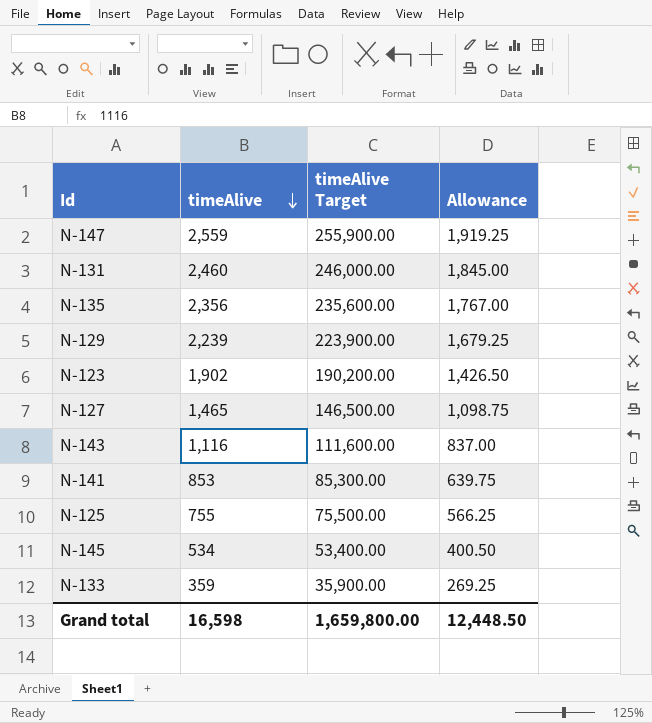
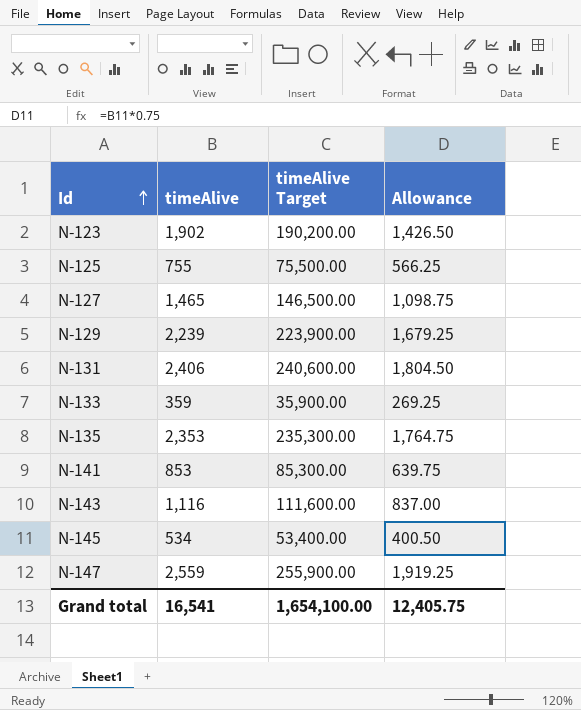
row order: timeAlive descending -> Id ascending
N-131 | timeAlive: 2,460 -> 2,406
N-131 | timeAlive Target: 246,000.00 -> 240,600.00
N-131 | Allowance: 1,845.00 -> 1,804.50
N-135 | timeAlive: 2,356 -> 2,353
N-135 | timeAlive Target: 235,600.00 -> 235,300.00
N-135 | Allowance: 1,767.00 -> 1,764.75
Grand total | timeAlive: 16,598 -> 16,541
Grand total | timeAlive Target: 1,659,800.00 -> 1,654,100.00
Grand total | Allowance: 12,448.50 -> 12,405.75

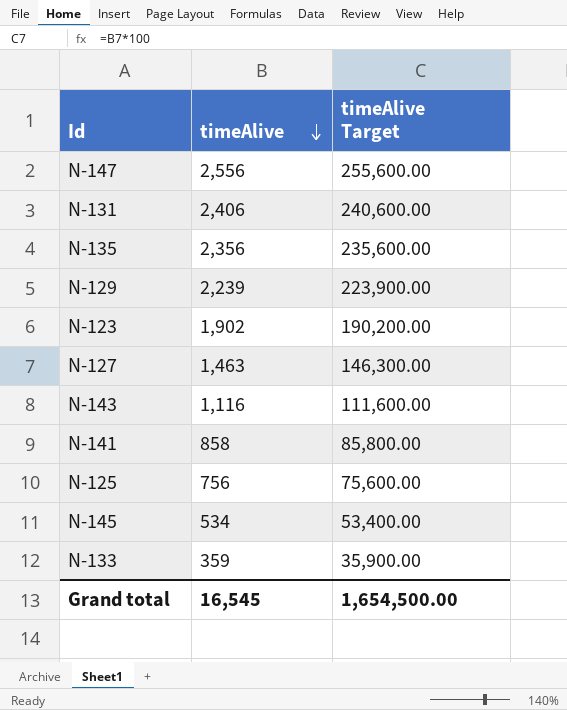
row order: Id ascending -> timeAlive descending
column Allowance | formula: [timeAlive] * 0.75 -> none
N-147 | timeAlive: 2,559 -> 2,556
N-147 | timeAlive Target: 255,900.00 -> 255,600.00
N-135 | timeAlive: 2,353 -> 2,356
N-135 | timeAlive Target: 235,300.00 -> 235,600.00
N-127 | timeAlive: 1,465 -> 1,463
N-127 | timeAlive Target: 146,500.00 -> 146,300.00
N-141 | timeAlive: 853 -> 858
N-141 | timeAlive Target: 85,300.00 -> 85,800.00
N-125 | timeAlive: 755 -> 756
N-125 | timeAlive Target: 75,500.00 -> 75,600.00
Grand total | timeAlive: 16,541 -> 16,545
Grand total | timeAlive Target: 1,654,100.00 -> 1,654,500.00

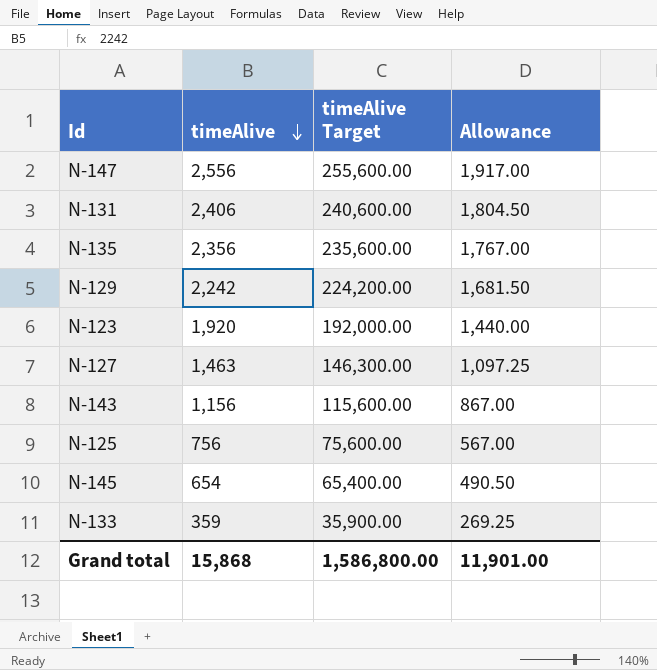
column Allowance | formula: none -> [timeAlive] * 0.75
row N-141: 858 | 85,800.00 -> none
N-129 | timeAlive: 2,239 -> 2,242
N-129 | timeAlive Target: 223,900.00 -> 224,200.00
N-123 | timeAlive: 1,902 -> 1,920
N-123 | timeAlive Target: 190,200.00 -> 192,000.00
N-143 | timeAlive: 1,116 -> 1,156
N-143 | timeAlive Target: 111,600.00 -> 115,600.00
N-145 | timeAlive: 534 -> 654
N-145 | timeAlive Target: 53,400.00 -> 65,400.00
Grand total | timeAlive: 16,545 -> 15,868
Grand total | timeAlive Target: 1,654,500.00 -> 1,586,800.00

